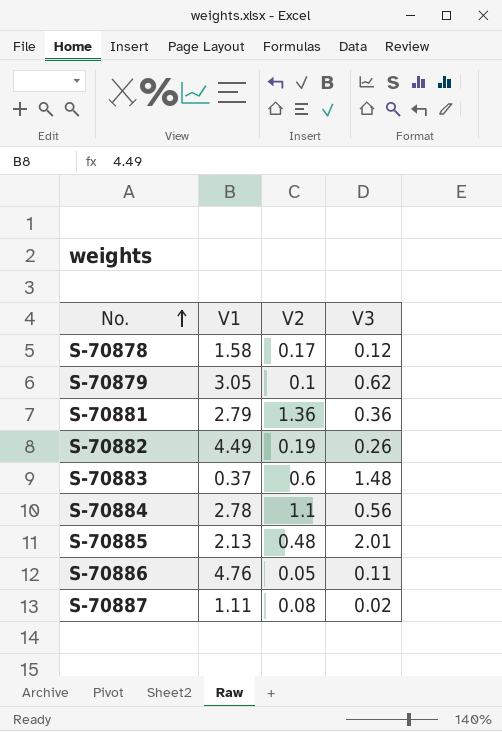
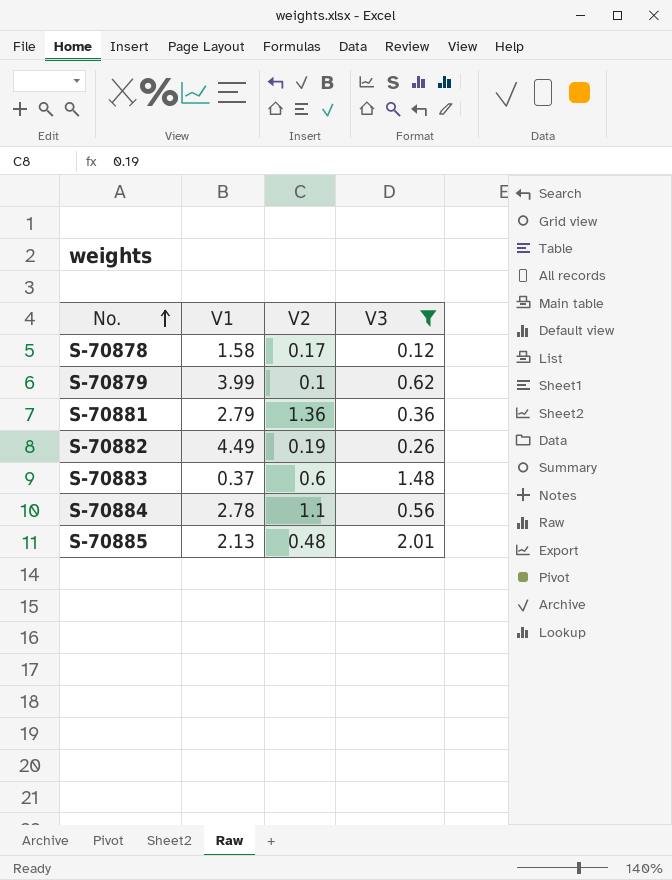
filter: none -> V3 >= 0.12
S-70879 | V1: 3.05 -> 3.99

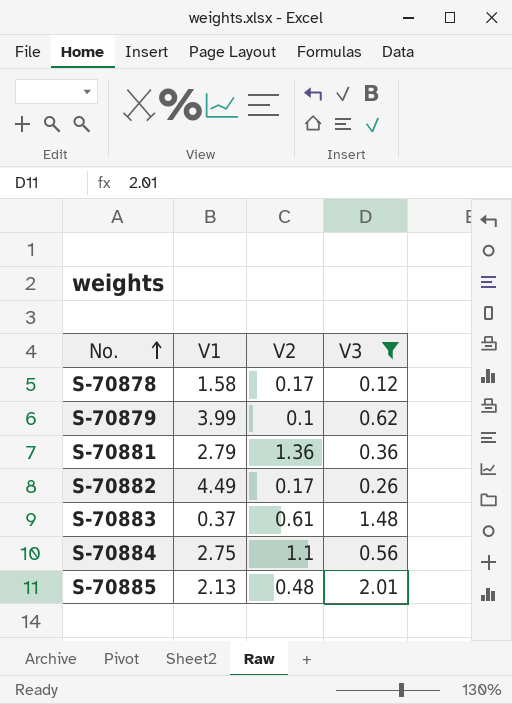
S-70882 | V2: 0.19 -> 0.17
S-70883 | V2: 0.6 -> 0.61
S-70884 | V1: 2.78 -> 2.75

